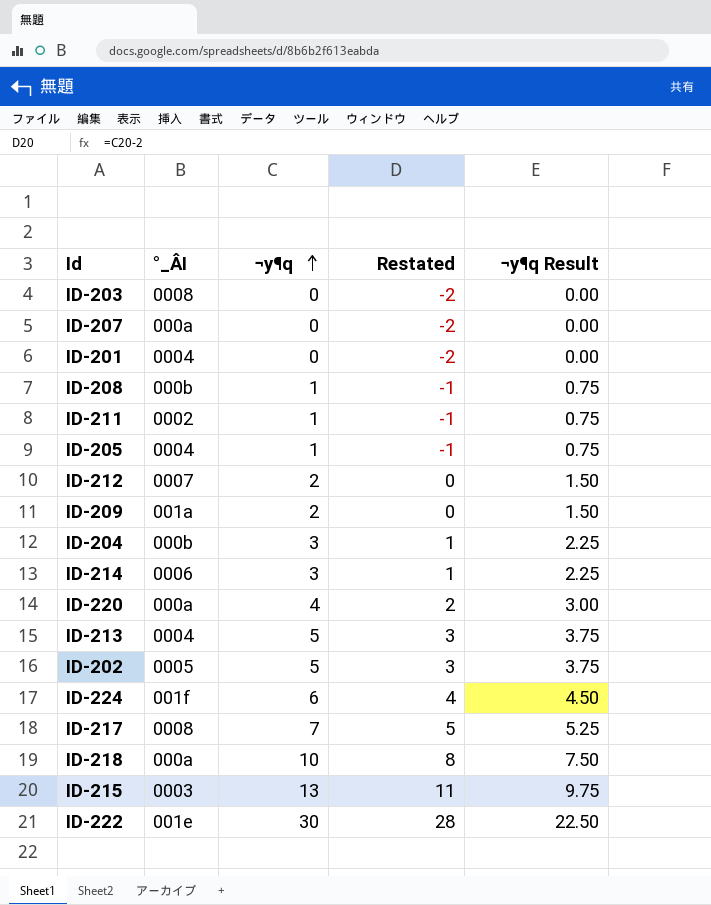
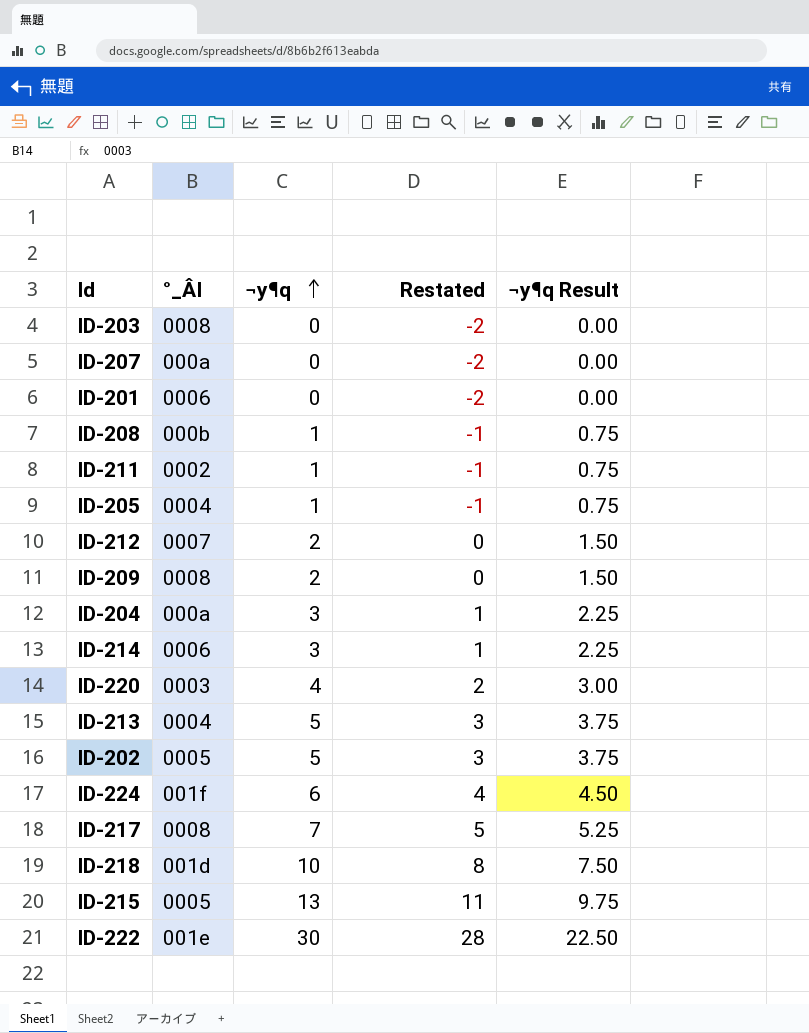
ID-201 | °_ÂI: 0004 -> 0006
ID-209 | °_ÂI: 001a -> 0008
ID-204 | °_ÂI: 000b -> 000a
ID-220 | °_ÂI: 000a -> 0003
ID-218 | °_ÂI: 000a -> 001d
ID-215 | °_ÂI: 0003 -> 0005

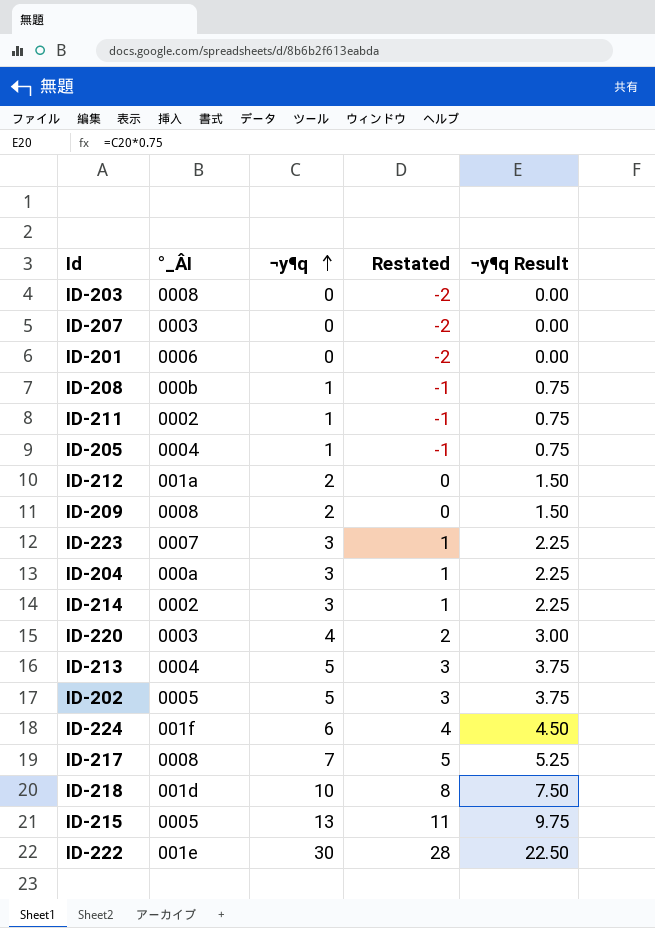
ID-207 | °_ÂI: 000a -> 0003
ID-212 | °_ÂI: 0007 -> 001a
row ID-223: none -> 0007 | 3 | 1 | 2.25
ID-214 | °_ÂI: 0006 -> 0002

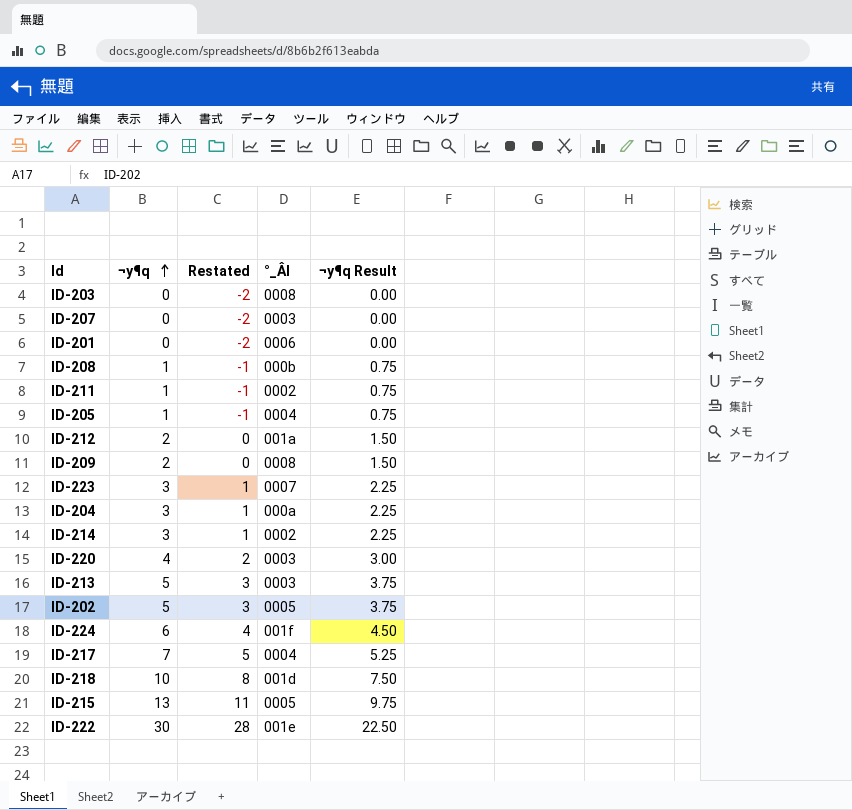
column °_ÂI | position: 2 -> 4
ID-213 | °_ÂI: 0004 -> 0003
ID-217 | °_ÂI: 0008 -> 0004

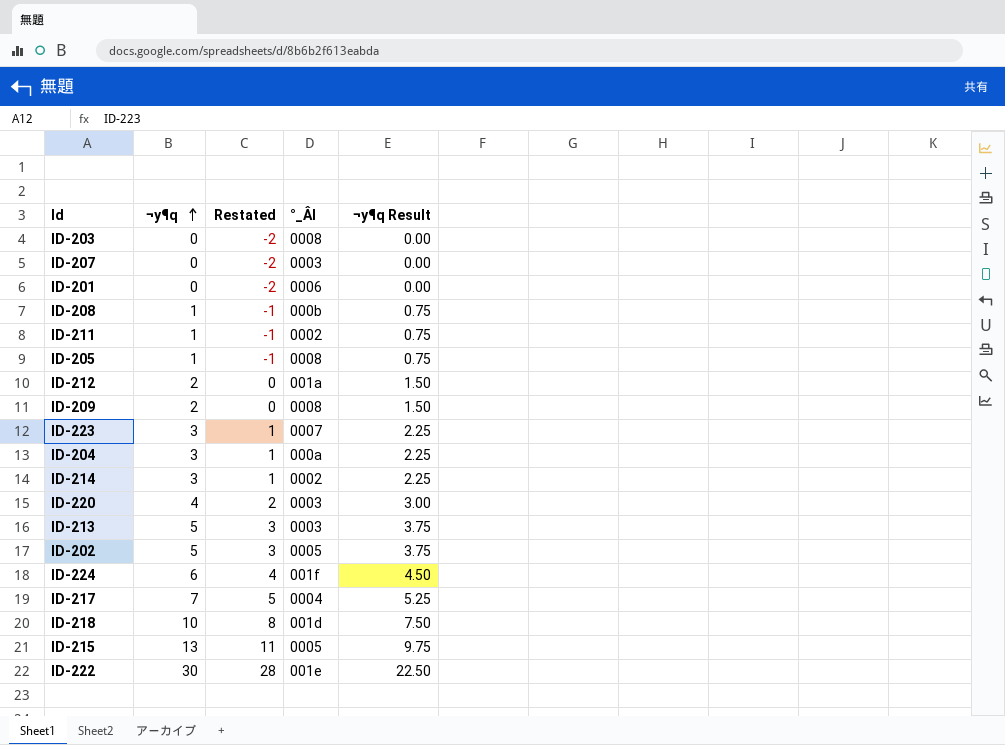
ID-205 | °_ÂI: 0004 -> 0008

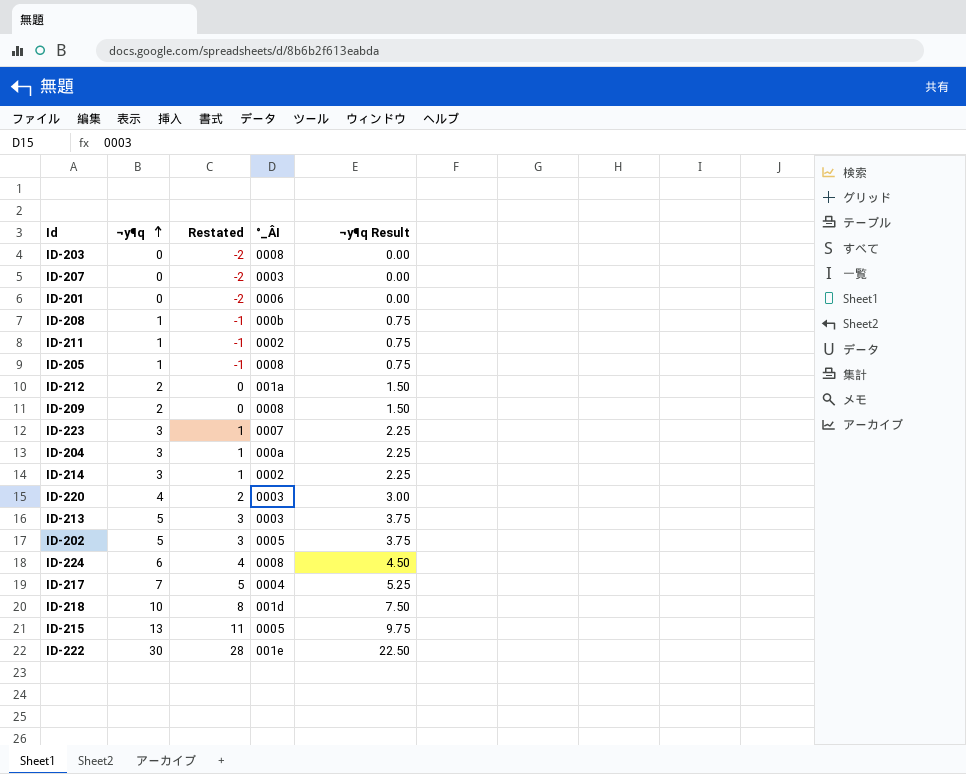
ID-224 | °_ÂI: 001f -> 0008

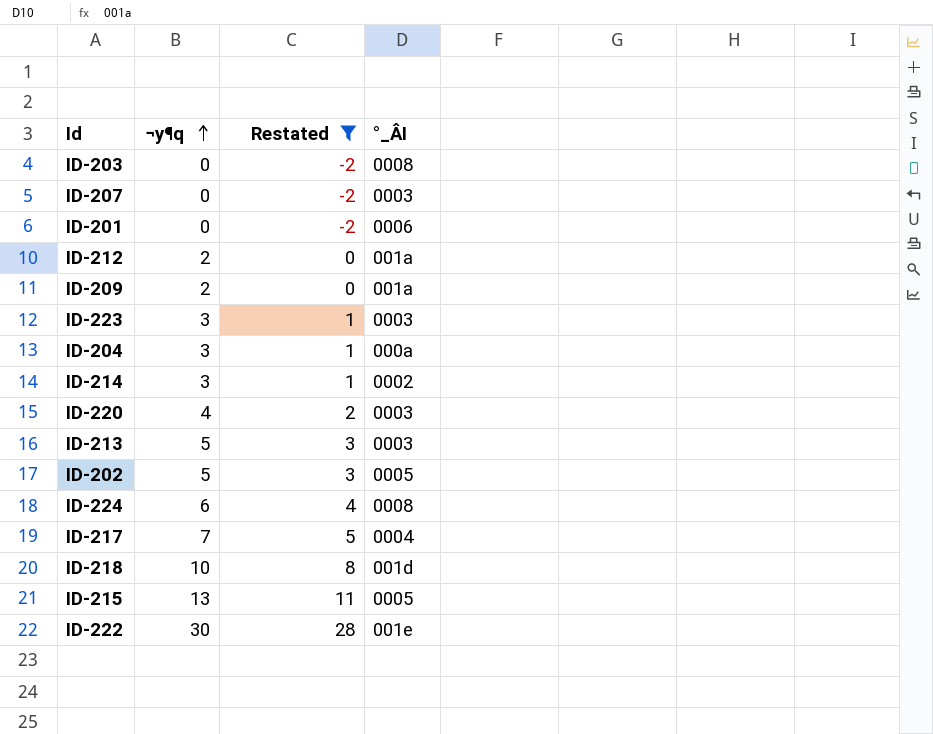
filter: none -> Restated != -1
column ¬y¶q Result | formula: [¬y¶q] * 0.75 -> none
ID-209 | °_ÂI: 0008 -> 001a
ID-223 | °_ÂI: 0007 -> 0003

